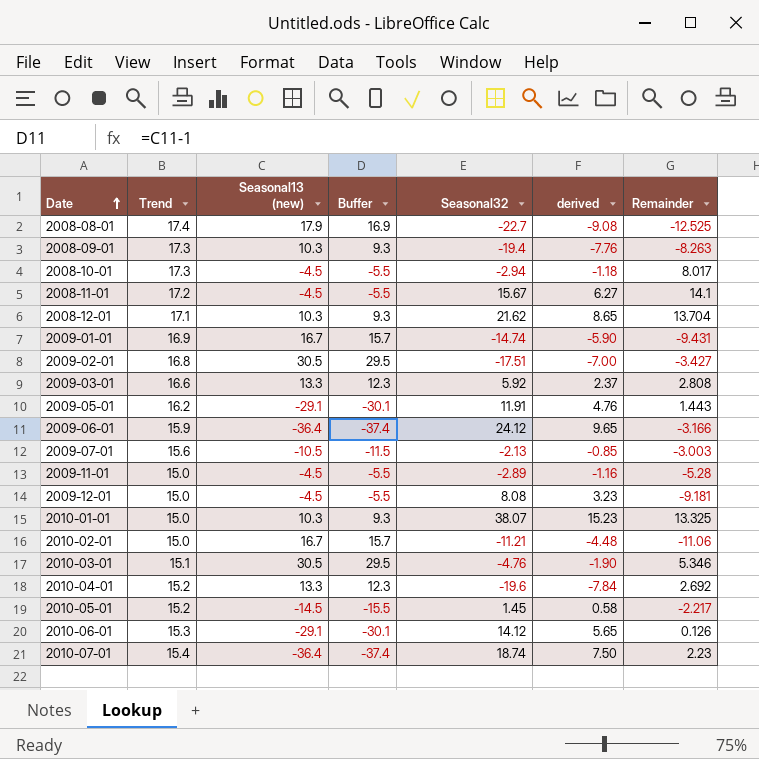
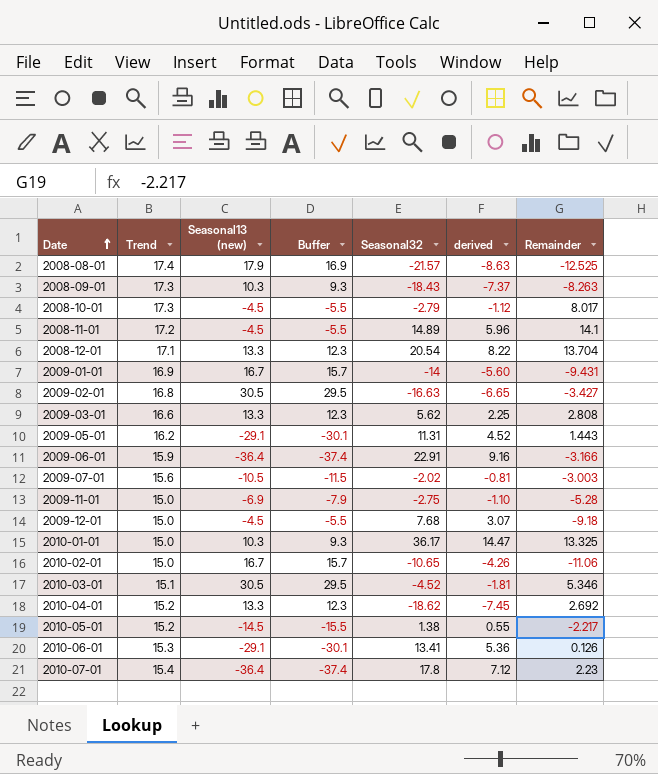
2008-08-01 | Seasonal32: -22.7 -> -21.57
2008-08-01 | derived: -9.08 -> -8.63
2008-09-01 | Seasonal32: -19.4 -> -18.43
2008-09-01 | derived: -7.76 -> -7.37
2008-10-01 | Seasonal32: -2.94 -> -2.79
2008-10-01 | derived: -1.18 -> -1.12
2008-11-01 | Seasonal32: 15.67 -> 14.89
2008-11-01 | derived: 6.27 -> 5.96
2008-12-01 | Seasonal13 (new): 10.3 -> 13.3
2008-12-01 | Buffer: 9.3 -> 12.3
2008-12-01 | Seasonal32: 21.62 -> 20.54
2008-12-01 | derived: 8.65 -> 8.22
2009-01-01 | Seasonal32: -14.74 -> -14
2009-01-01 | derived: -5.90 -> -5.60
2009-02-01 | Seasonal32: -17.51 -> -16.63
2009-02-01 | derived: -7.00 -> -6.65
2009-03-01 | Seasonal32: 5.92 -> 5.62
2009-03-01 | derived: 2.37 -> 2.25
2009-05-01 | Seasonal32: 11.91 -> 11.31
2009-05-01 | derived: 4.76 -> 4.52
2009-06-01 | Seasonal32: 24.12 -> 22.91
2009-06-01 | derived: 9.65 -> 9.16
2009-07-01 | Seasonal32: -2.13 -> -2.02
2009-07-01 | derived: -0.85 -> -0.81
2009-11-01 | Seasonal13 (new): -4.5 -> -6.9
2009-11-01 | Buffer: -5.5 -> -7.9
2009-11-01 | Seasonal32: -2.89 -> -2.75
2009-11-01 | derived: -1.16 -> -1.10
2009-12-01 | Seasonal32: 8.08 -> 7.68
2009-12-01 | derived: 3.23 -> 3.07
2009-12-01 | Remainder: -9.181 -> -9.18
2010-01-01 | Seasonal32: 38.07 -> 36.17
2010-01-01 | derived: 15.23 -> 14.47
2010-02-01 | Seasonal32: -11.21 -> -10.65
2010-02-01 | derived: -4.48 -> -4.26
2010-03-01 | Seasonal32: -4.76 -> -4.52
2010-03-01 | derived: -1.90 -> -1.81
2010-04-01 | Seasonal32: -19.6 -> -18.62
2010-04-01 | derived: -7.84 -> -7.45
2010-05-01 | Seasonal32: 1.45 -> 1.38
2010-05-01 | derived: 0.58 -> 0.55
2010-06-01 | Seasonal32: 14.12 -> 13.41
2010-06-01 | derived: 5.65 -> 5.36
2010-07-01 | Seasonal32: 18.74 -> 17.8
2010-07-01 | derived: 7.50 -> 7.12

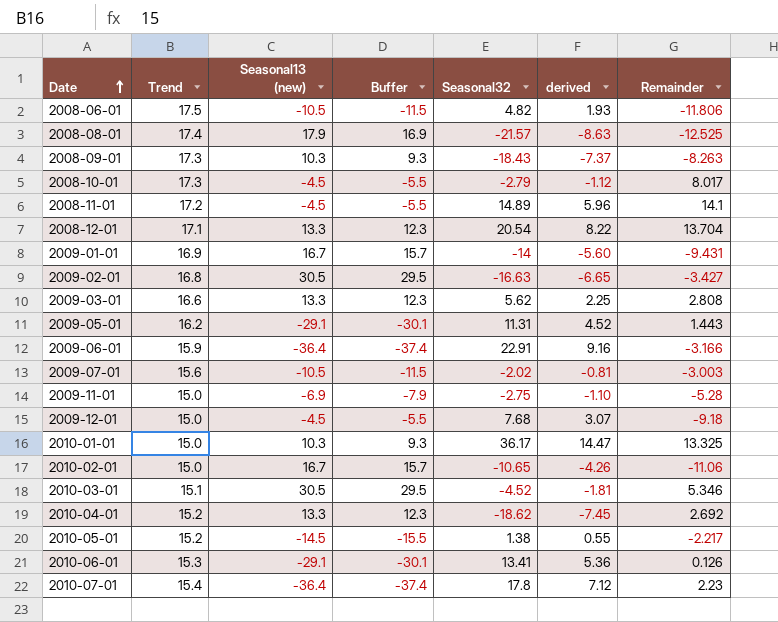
row 2008-06-01: none -> 17.5 | -10.5 | -11.5 | 4.82 | 1.93 | -11.806

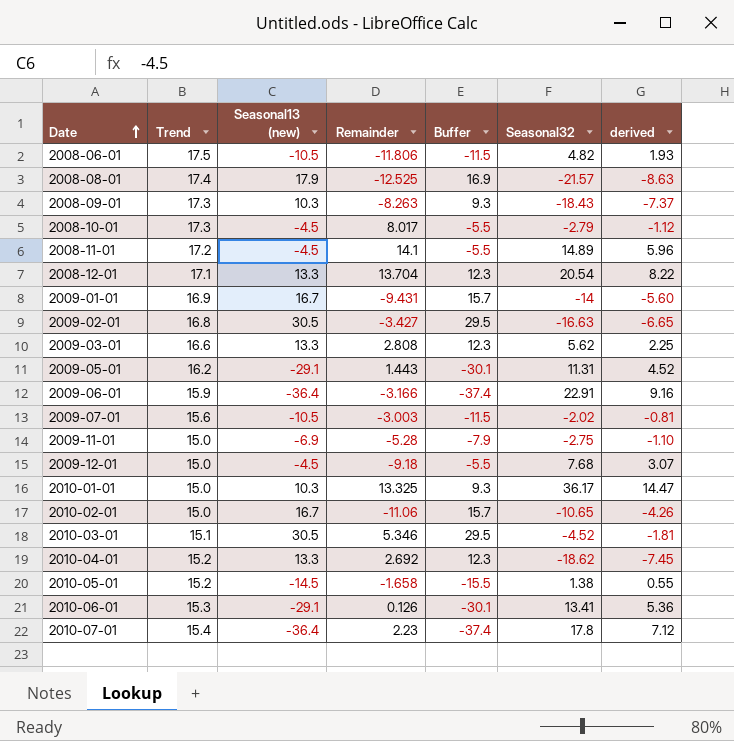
column Remainder | position: 7 -> 4
2010-05-01 | Remainder: -2.217 -> -1.658

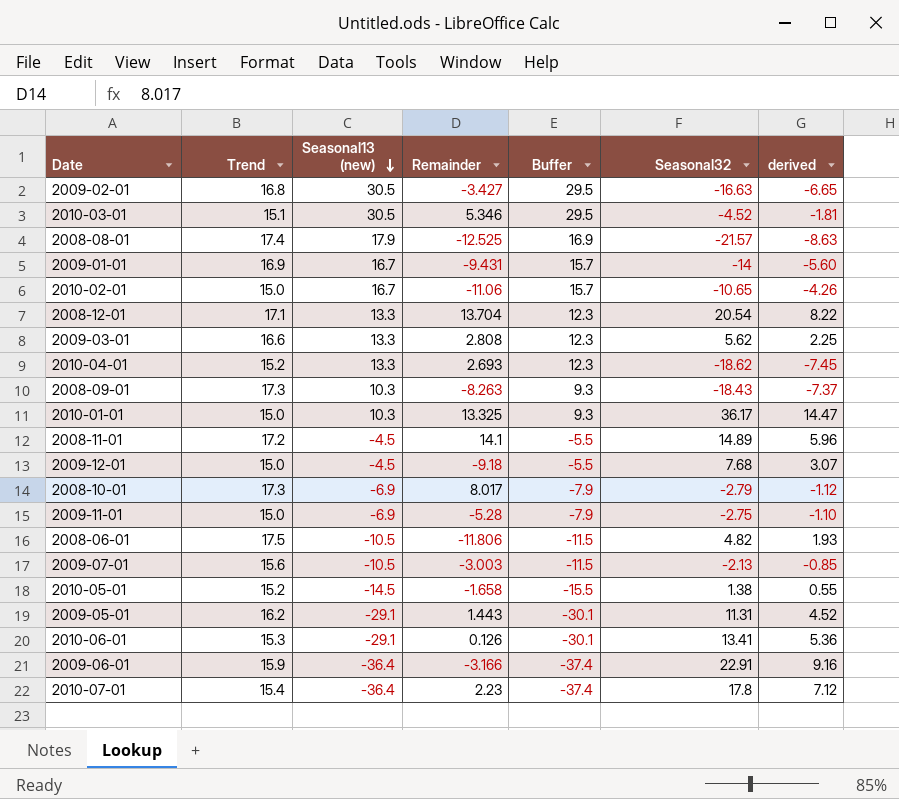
row order: Date ascending -> Seasonal13 (new) descending
2010-04-01 | Remainder: 2.692 -> 2.693
2008-10-01 | Seasonal13 (new): -4.5 -> -6.9
2008-10-01 | Buffer: -5.5 -> -7.9
2009-07-01 | Seasonal32: -2.02 -> -2.13
2009-07-01 | derived: -0.81 -> -0.85

